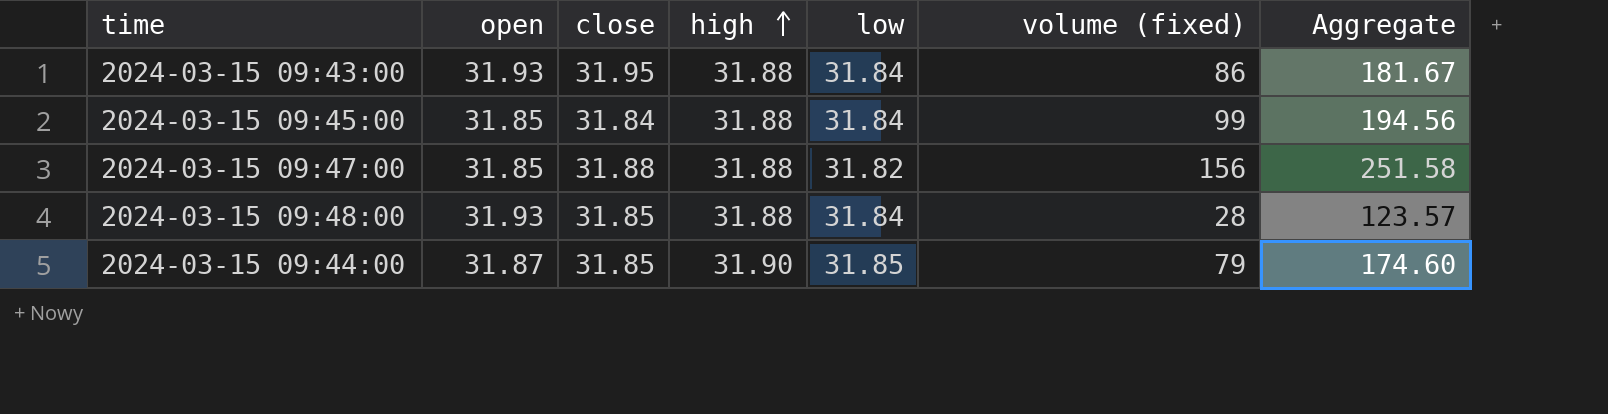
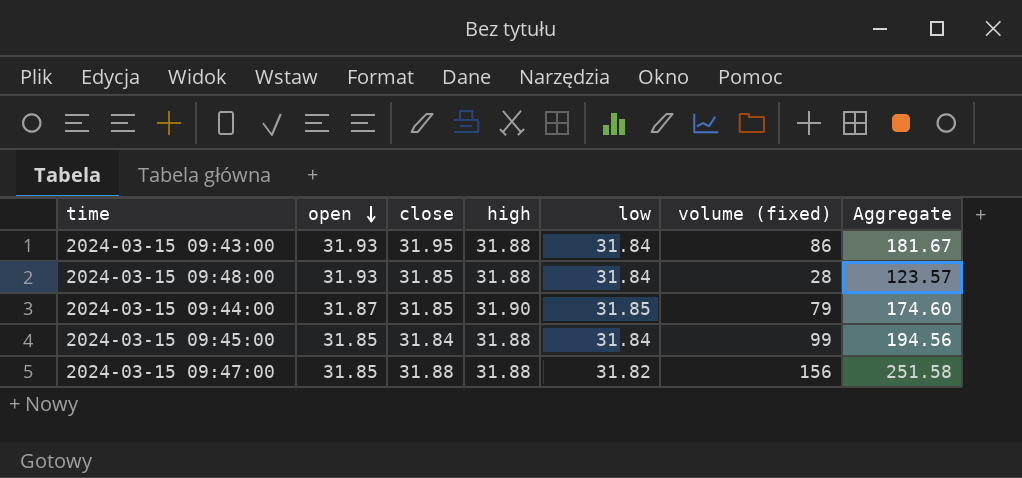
row order: high ascending -> open descending

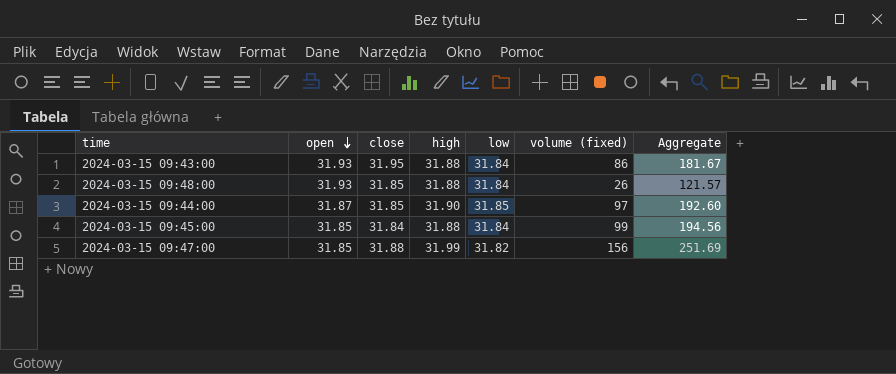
2024-03-15 09:48:00 | volume (fixed): 28 -> 26
2024-03-15 09:48:00 | Aggregate: 123.57 -> 121.57
2024-03-15 09:44:00 | volume (fixed): 79 -> 97
2024-03-15 09:44:00 | Aggregate: 174.60 -> 192.60
2024-03-15 09:47:00 | high: 31.88 -> 31.99
2024-03-15 09:47:00 | Aggregate: 251.58 -> 251.69

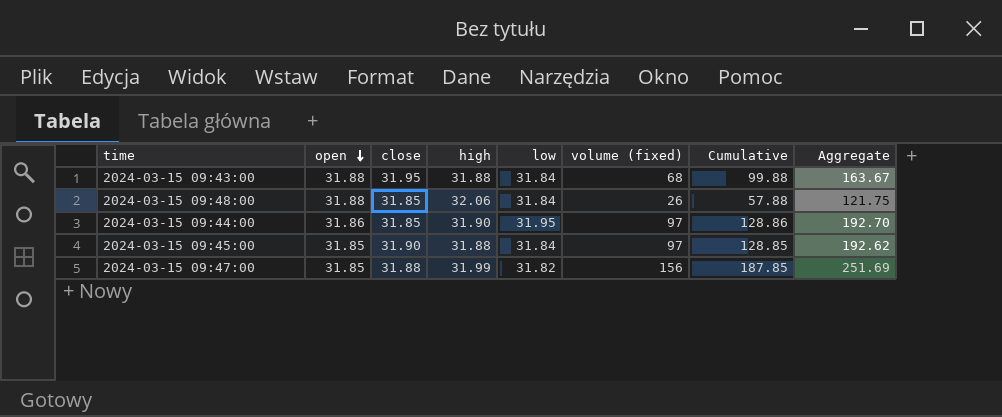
column Cumulative | formula: none -> [open] + [volume (fixed)]
2024-03-15 09:43:00 | open: 31.93 -> 31.88
2024-03-15 09:43:00 | volume (fixed): 86 -> 68
2024-03-15 09:43:00 | Aggregate: 181.67 -> 163.67
2024-03-15 09:48:00 | open: 31.93 -> 31.88
2024-03-15 09:48:00 | high: 31.88 -> 32.06
2024-03-15 09:48:00 | Aggregate: 121.57 -> 121.75
2024-03-15 09:44:00 | open: 31.87 -> 31.86
2024-03-15 09:44:00 | low: 31.85 -> 31.95
2024-03-15 09:44:00 | Aggregate: 192.60 -> 192.70
2024-03-15 09:45:00 | close: 31.84 -> 31.90
2024-03-15 09:45:00 | volume (fixed): 99 -> 97
2024-03-15 09:45:00 | Aggregate: 194.56 -> 192.62

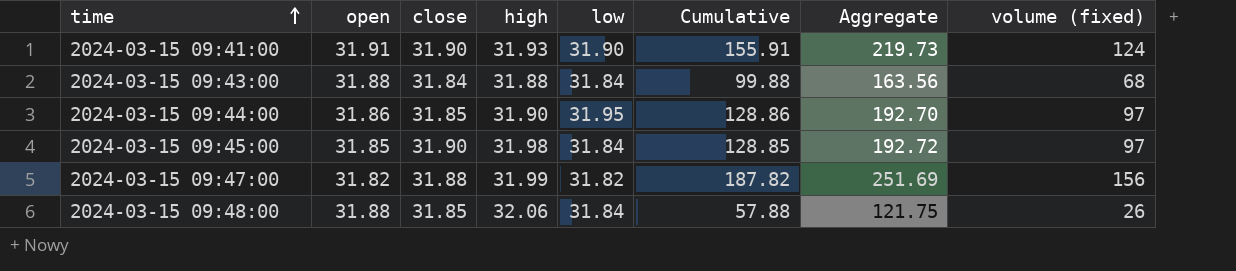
row order: open descending -> time ascending
column volume (fixed) | position: 6 -> 8
row 2024-03-15 09:41:00: none -> 31.91 | 31.90 | 31.93 | 31.90 | 155.91 | 219.73 | 124
2024-03-15 09:43:00 | close: 31.95 -> 31.84
2024-03-15 09:43:00 | Aggregate: 163.67 -> 163.56
2024-03-15 09:45:00 | high: 31.88 -> 31.98
2024-03-15 09:45:00 | Aggregate: 192.62 -> 192.72
2024-03-15 09:47:00 | open: 31.85 -> 31.82
2024-03-15 09:47:00 | Cumulative: 187.85 -> 187.82

